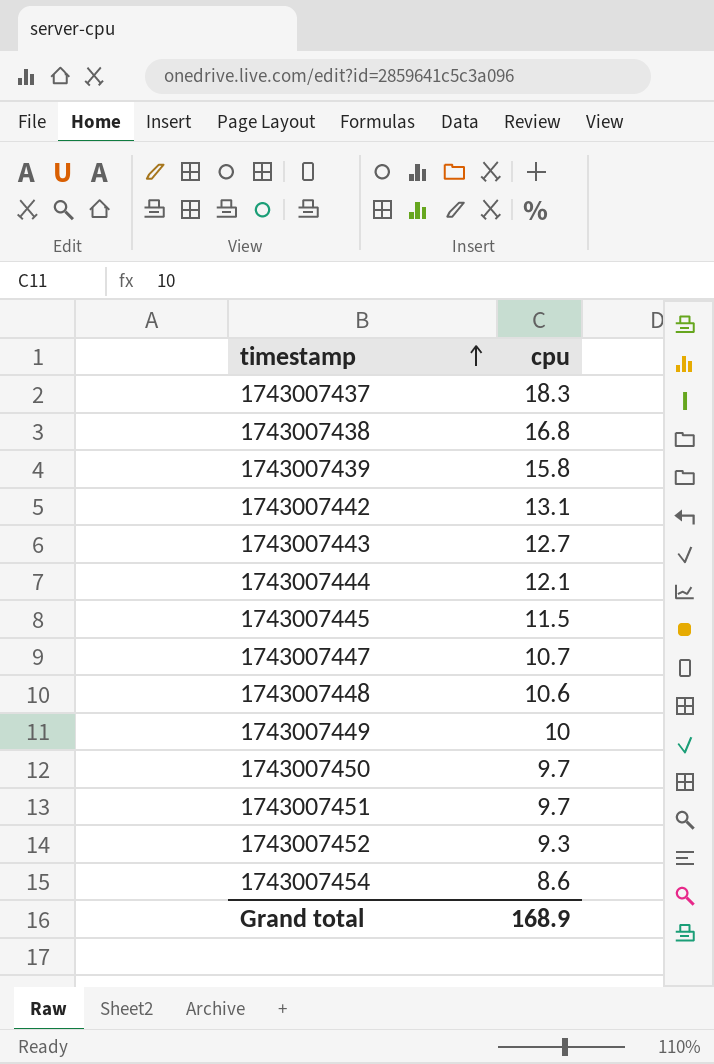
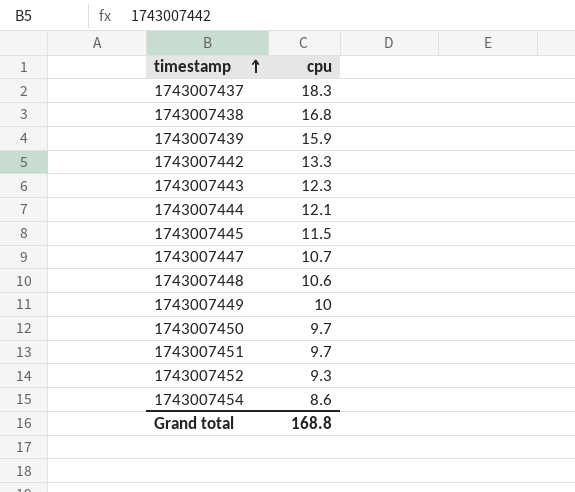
1743007439 | cpu: 15.8 -> 15.9
1743007442 | cpu: 13.1 -> 13.3
1743007443 | cpu: 12.7 -> 12.3
Grand total | cpu: 168.9 -> 168.8

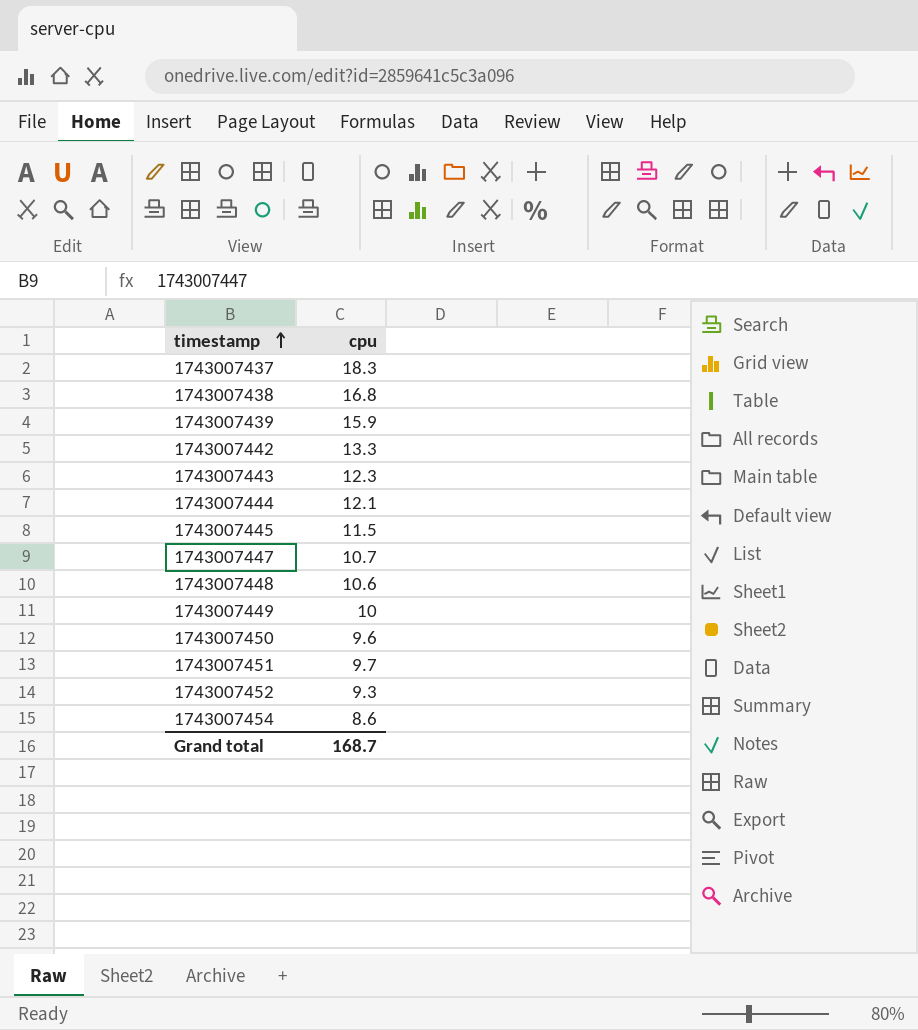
1743007450 | cpu: 9.7 -> 9.6
Grand total | cpu: 168.8 -> 168.7

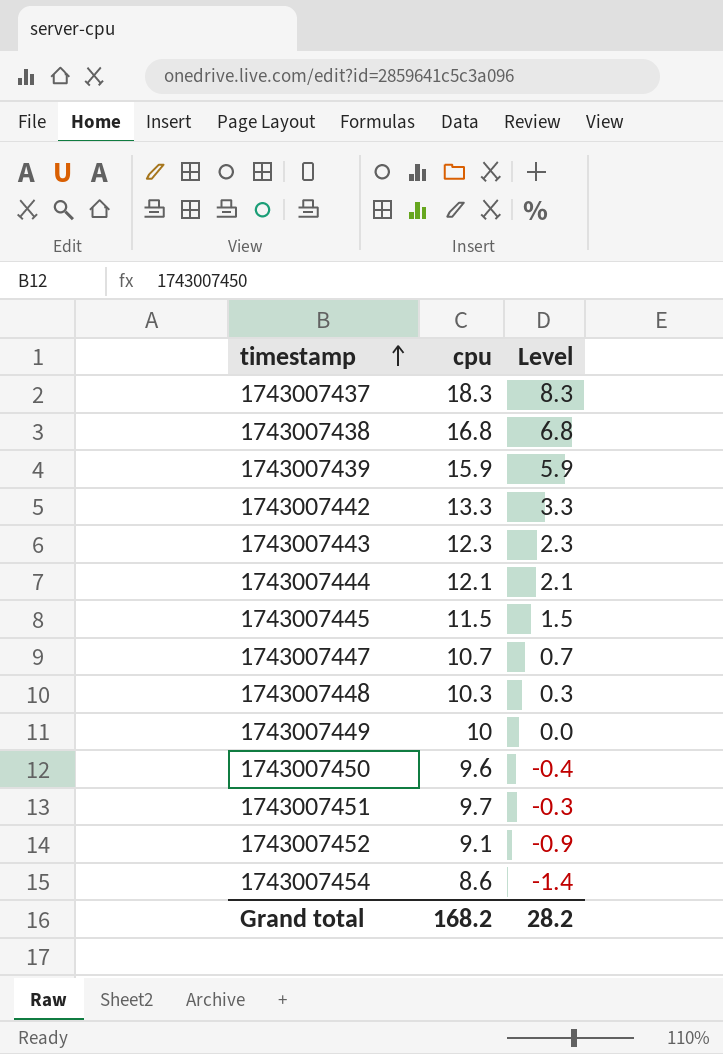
column Level | formula: none -> [cpu] - 10
1743007448 | cpu: 10.6 -> 10.3
1743007452 | cpu: 9.3 -> 9.1
Grand total | cpu: 168.7 -> 168.2

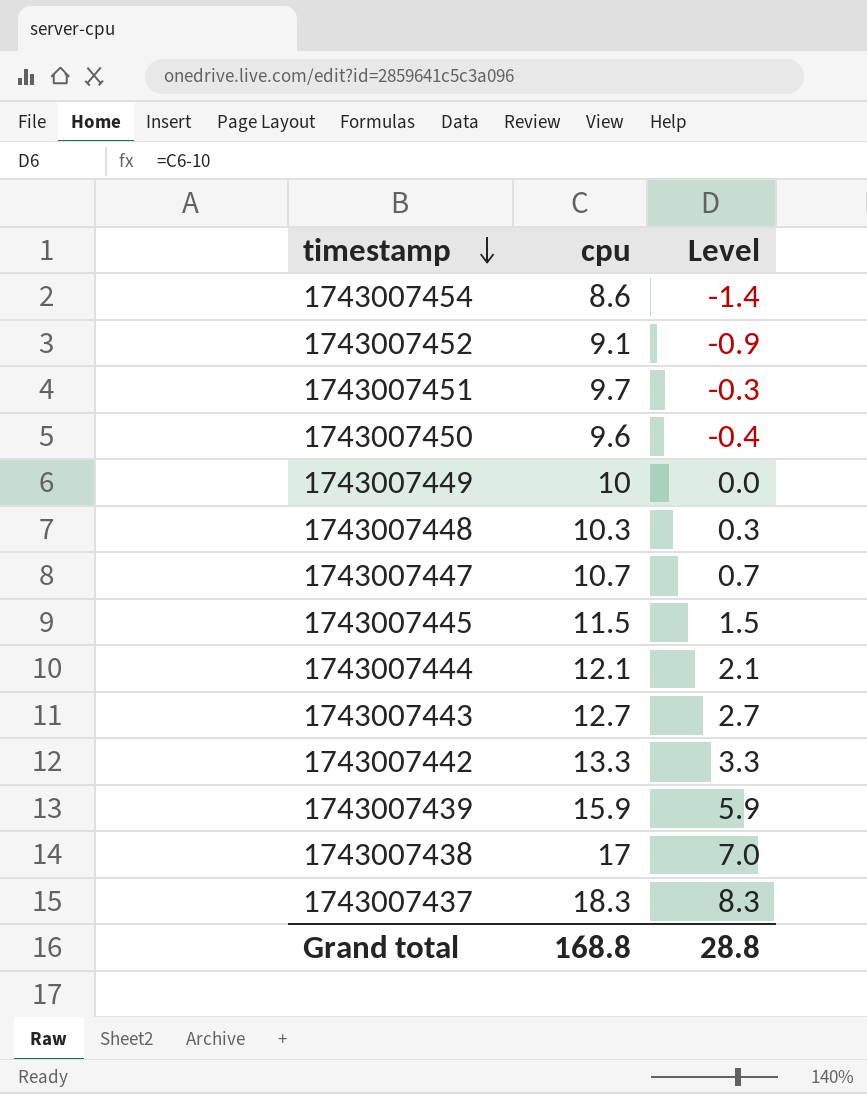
row order: timestamp ascending -> timestamp descending
1743007443 | cpu: 12.3 -> 12.7
1743007443 | Level: 2.3 -> 2.7
1743007438 | cpu: 16.8 -> 17
1743007438 | Level: 6.8 -> 7.0
Grand total | cpu: 168.2 -> 168.8
Grand total | Level: 28.2 -> 28.8

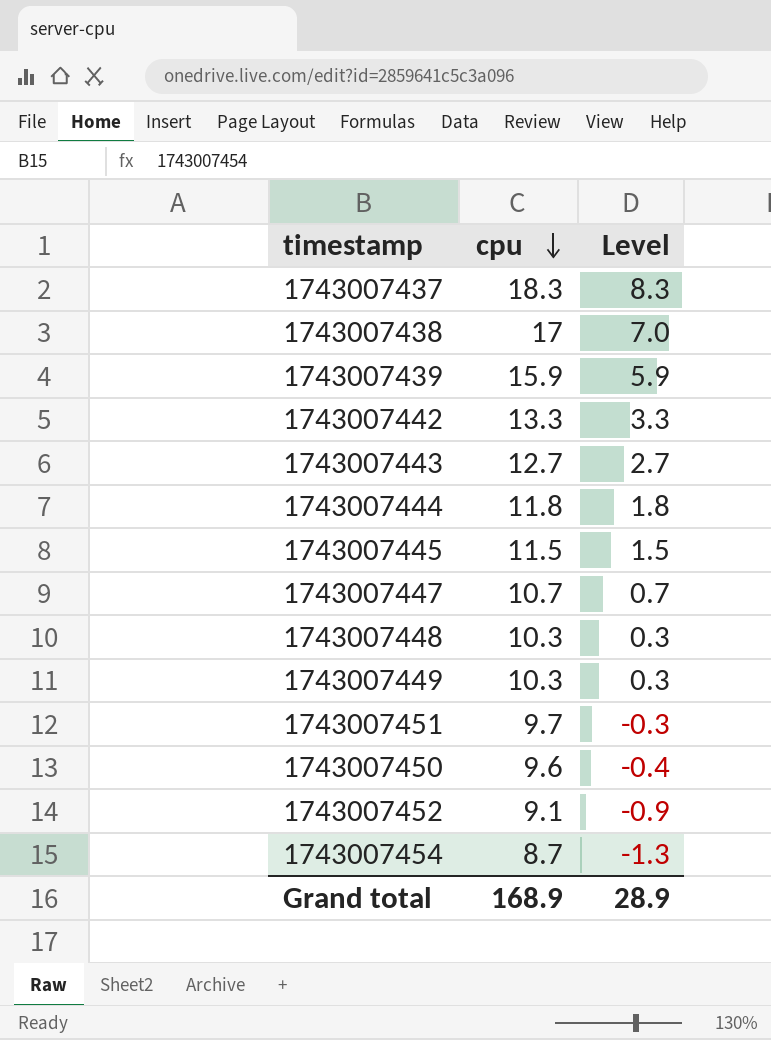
row order: timestamp descending -> cpu descending
1743007444 | cpu: 12.1 -> 11.8
1743007444 | Level: 2.1 -> 1.8
1743007449 | cpu: 10 -> 10.3
1743007449 | Level: 0.0 -> 0.3
1743007454 | cpu: 8.6 -> 8.7
1743007454 | Level: -1.4 -> -1.3
Grand total | cpu: 168.8 -> 168.9
Grand total | Level: 28.8 -> 28.9

